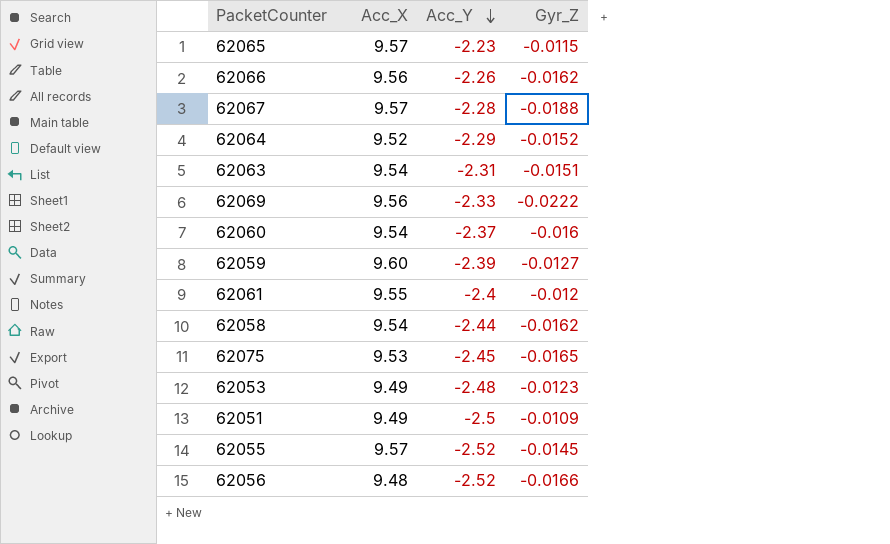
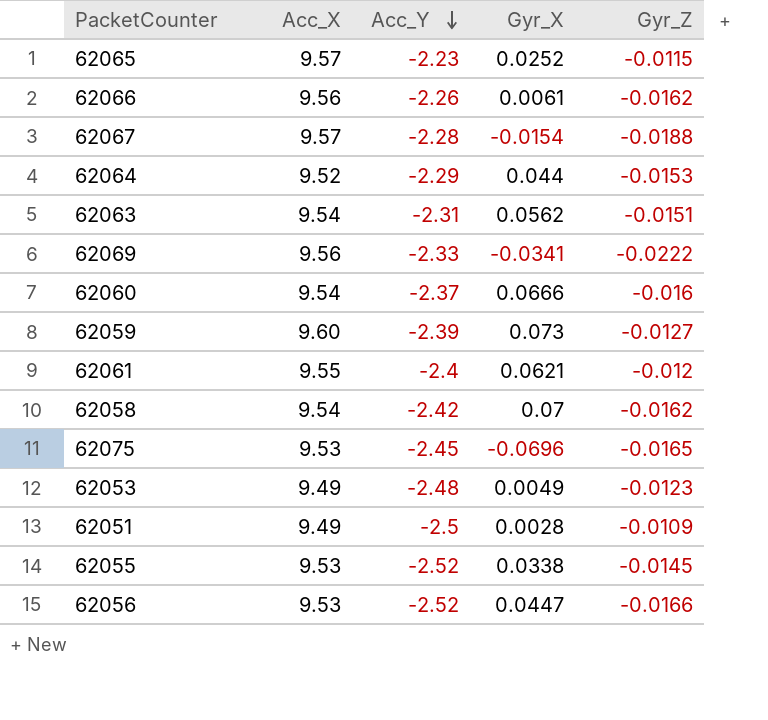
column Gyr_X | position: none -> 4
62064 | Gyr_Z: -0.0152 -> -0.0153
62058 | Acc_Y: -2.44 -> -2.42
62055 | Acc_X: 9.57 -> 9.53
62056 | Acc_X: 9.48 -> 9.53

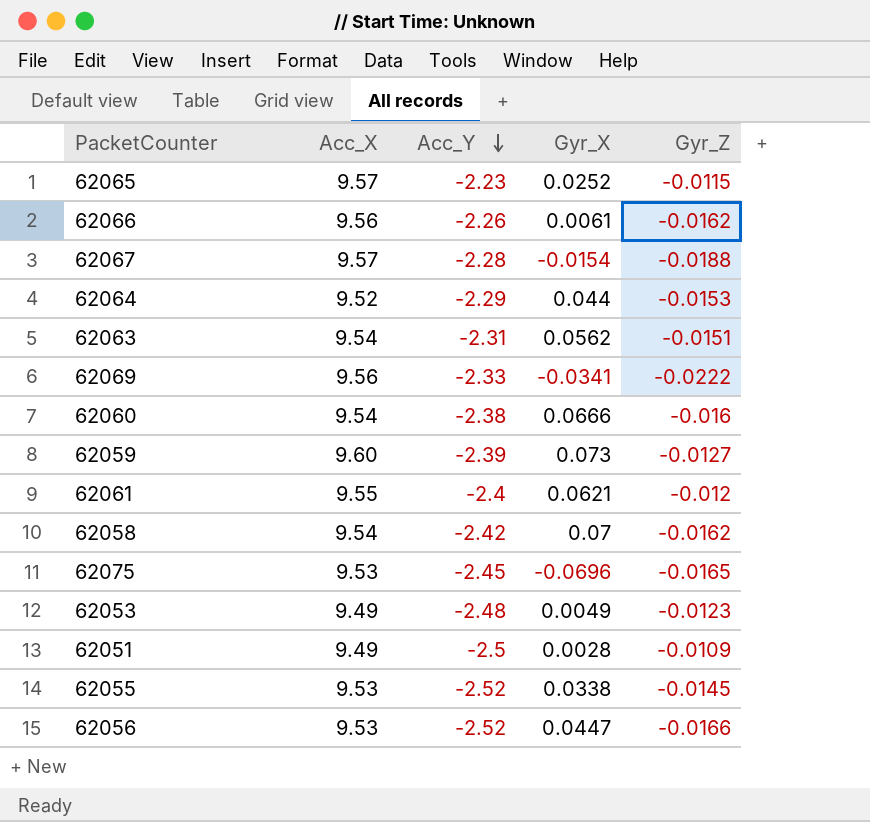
62060 | Acc_Y: -2.37 -> -2.38

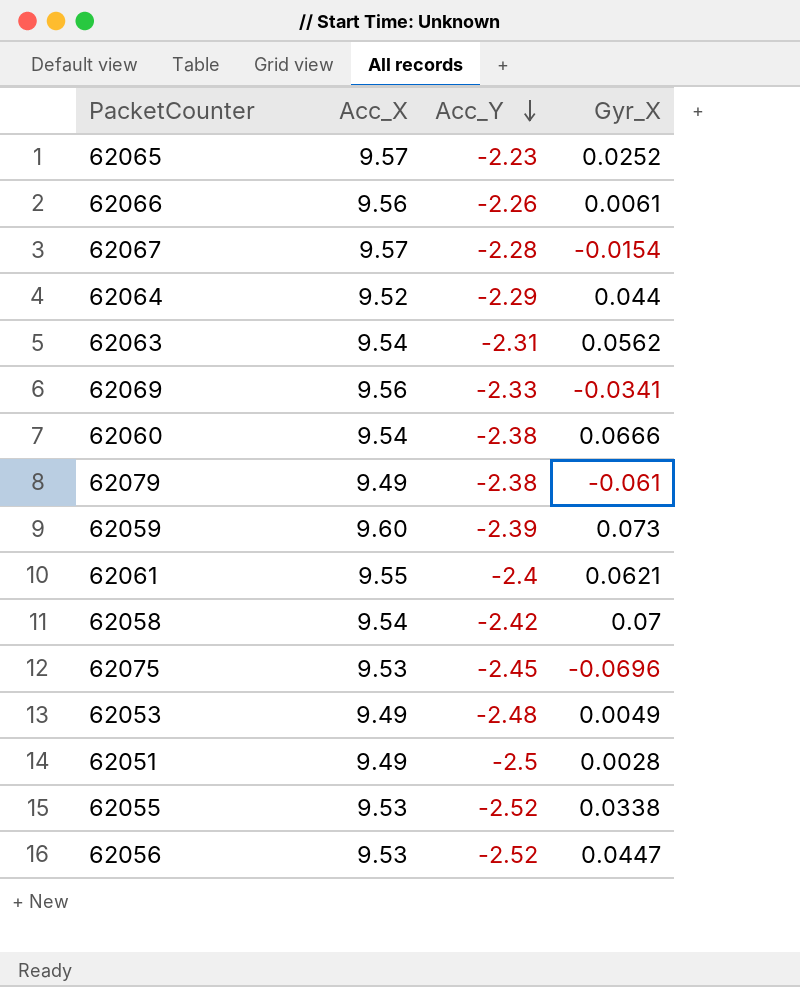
column Gyr_Z | position: 5 -> none
row 62079: none -> 9.49 | -2.38 | -0.061

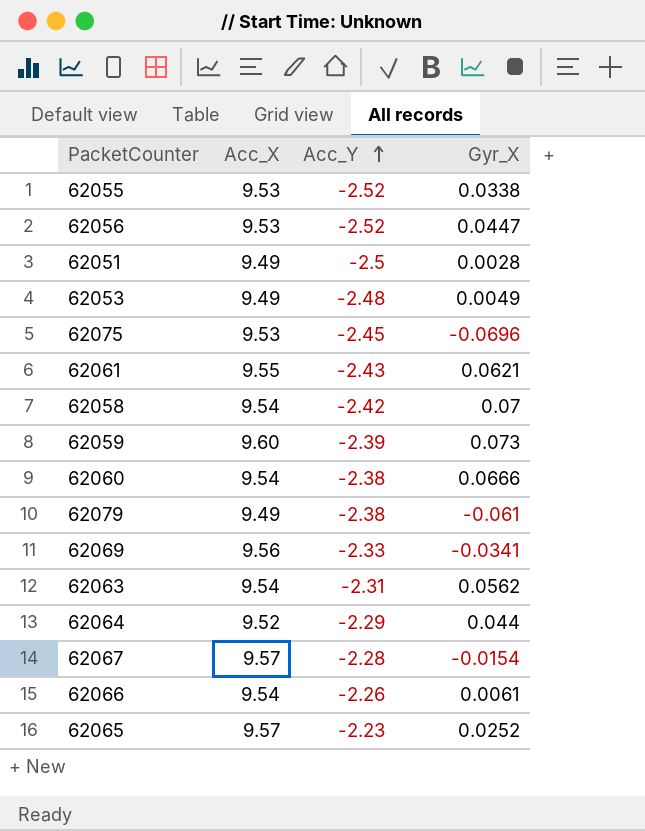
row order: Acc_Y descending -> Acc_Y ascending
62061 | Acc_Y: -2.4 -> -2.43
62066 | Acc_X: 9.56 -> 9.54

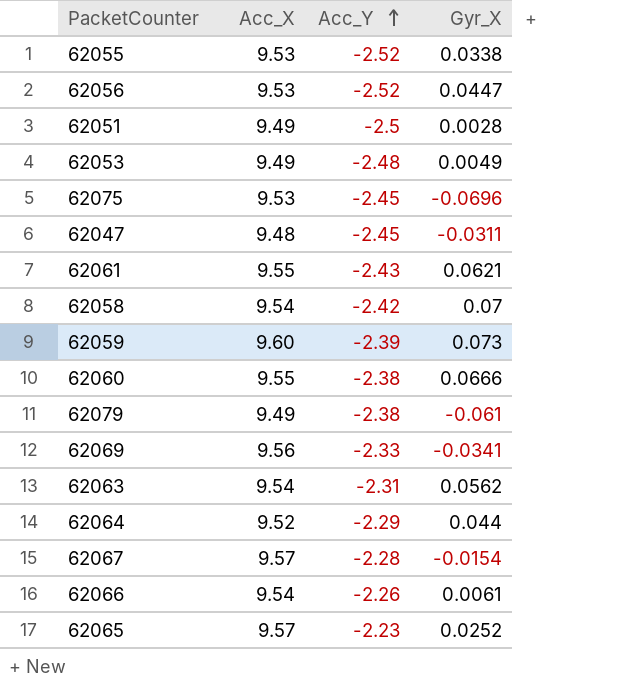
row 62047: none -> 9.48 | -2.45 | -0.0311
62060 | Acc_X: 9.54 -> 9.55

